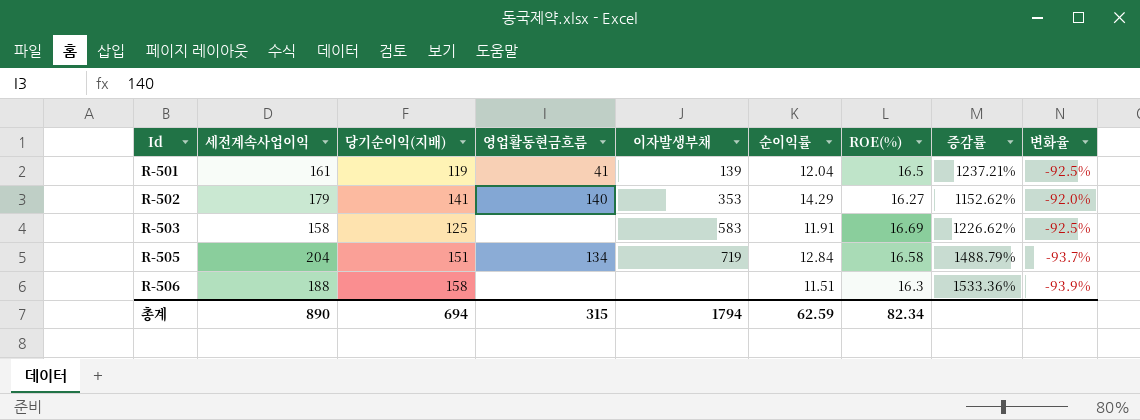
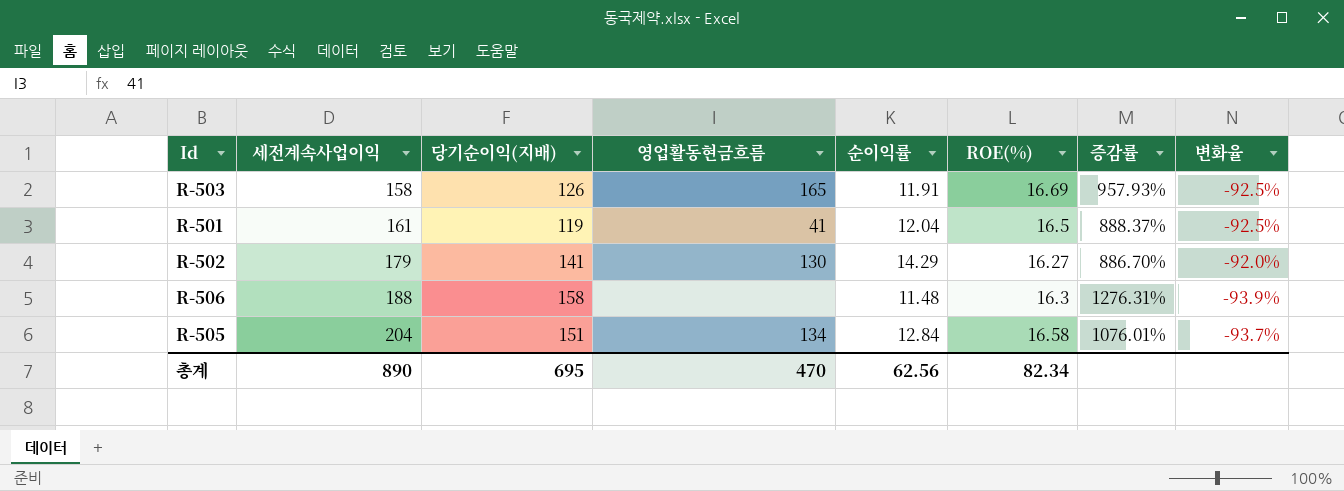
row order: Id ascending -> 세전계속사업이익 ascending
column 이자발생부채 | position: 5 -> none
column 증감률 | formula: ([세전계속사업이익] - [순이익률]) / [순이익률] -> ([당기순이익(지배)] - [순이익률]) / [순이익률]
R-503 | 당기순이익(지배): 125 -> 126
R-503 | 영업활동현금흐름: none -> 165
R-502 | 영업활동현금흐름: 140 -> 130
R-506 | 순이익률: 11.51 -> 11.48
총계 | 당기순이익(지배): 694 -> 695
총계 | 영업활동현금흐름: 315 -> 470
총계 | 순이익률: 62.59 -> 62.56

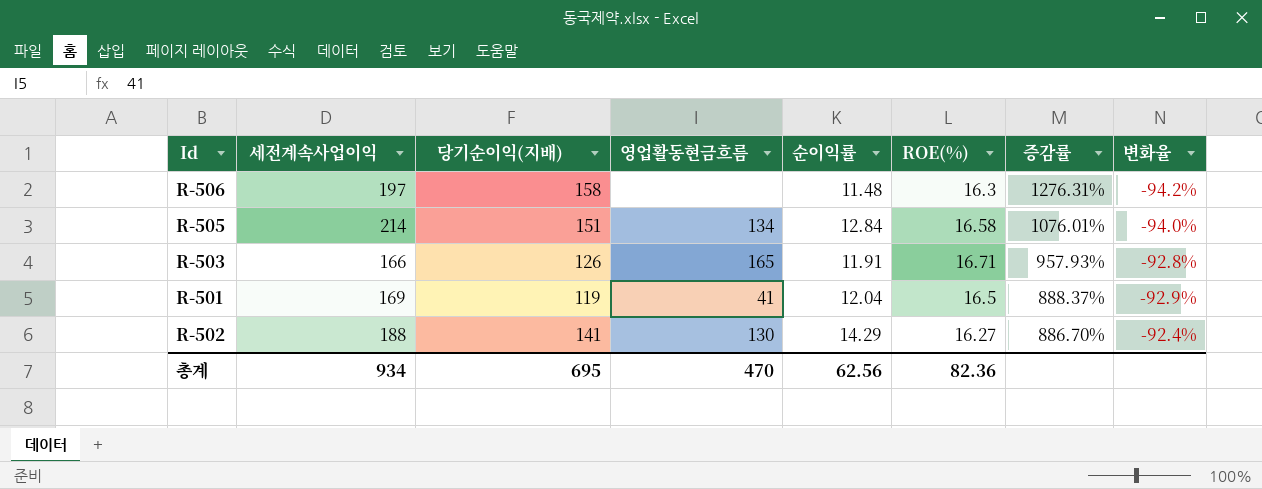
row order: 세전계속사업이익 ascending -> 증감률 descending
R-506 | 세전계속사업이익: 188 -> 197
R-506 | 변화율: -93.9% -> -94.2%
R-505 | 세전계속사업이익: 204 -> 214
R-505 | 변화율: -93.7% -> -94.0%
R-503 | 세전계속사업이익: 158 -> 166
R-503 | ROE(%): 16.69 -> 16.71
R-503 | 변화율: -92.5% -> -92.8%
R-501 | 세전계속사업이익: 161 -> 169
R-501 | 변화율: -92.5% -> -92.9%
R-502 | 세전계속사업이익: 179 -> 188
R-502 | 변화율: -92.0% -> -92.4%
총계 | 세전계속사업이익: 890 -> 934
총계 | ROE(%): 82.34 -> 82.36

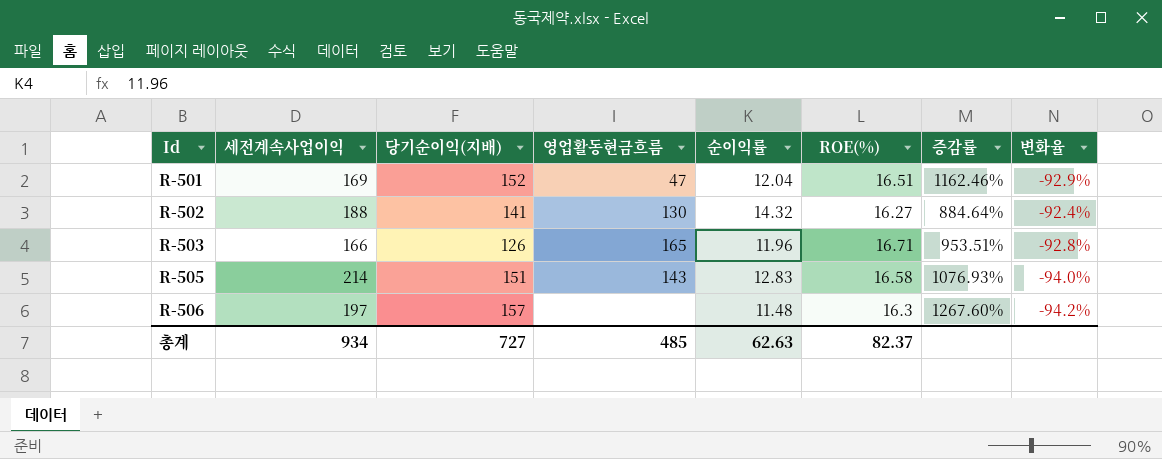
row order: 증감률 descending -> Id ascending
R-501 | 당기순이익(지배): 119 -> 152
R-501 | 영업활동현금흐름: 41 -> 47
R-501 | ROE(%): 16.5 -> 16.51
R-501 | 증감률: 888.37% -> 1162.46%
R-502 | 순이익률: 14.29 -> 14.32
R-502 | 증감률: 886.70% -> 884.64%
R-503 | 순이익률: 11.91 -> 11.96
R-503 | 증감률: 957.93% -> 953.51%
R-505 | 영업활동현금흐름: 134 -> 143
R-505 | 순이익률: 12.84 -> 12.83
R-505 | 증감률: 1076.01% -> 1076.93%
R-506 | 당기순이익(지배): 158 -> 157
R-506 | 증감률: 1276.31% -> 1267.60%
총계 | 당기순이익(지배): 695 -> 727
총계 | 영업활동현금흐름: 470 -> 485
총계 | 순이익률: 62.56 -> 62.63
총계 | ROE(%): 82.36 -> 82.37

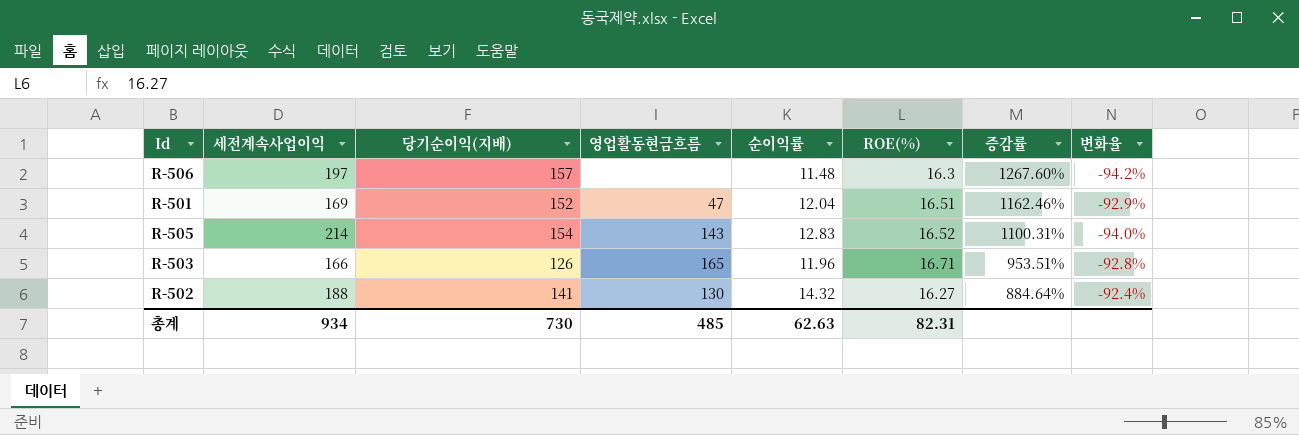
row order: Id ascending -> 증감률 descending
R-505 | 당기순이익(지배): 151 -> 154
R-505 | ROE(%): 16.58 -> 16.52
R-505 | 증감률: 1076.93% -> 1100.31%
총계 | 당기순이익(지배): 727 -> 730
총계 | ROE(%): 82.37 -> 82.31

